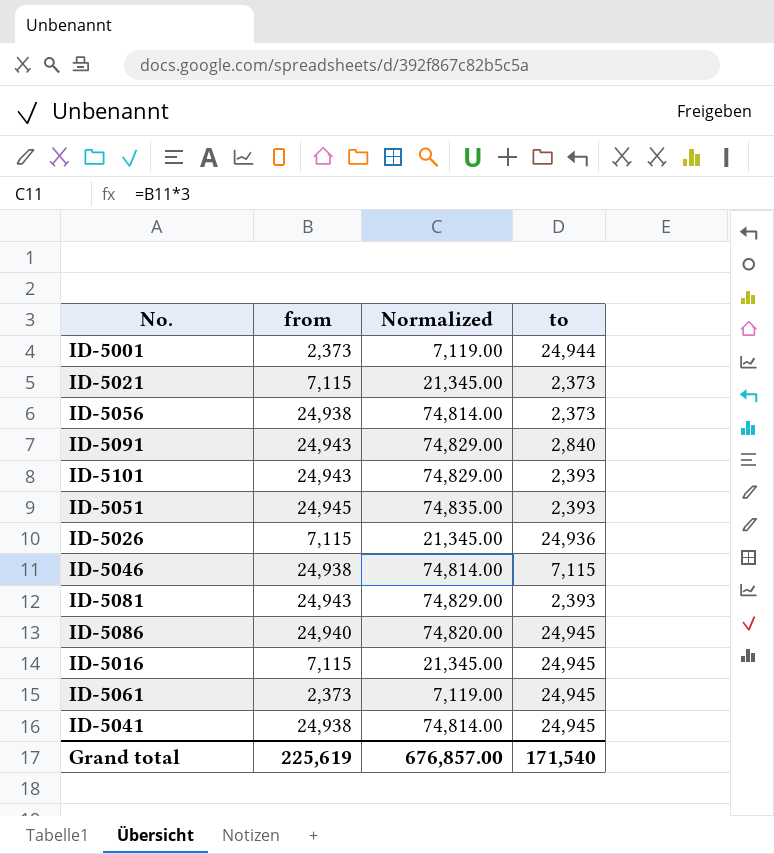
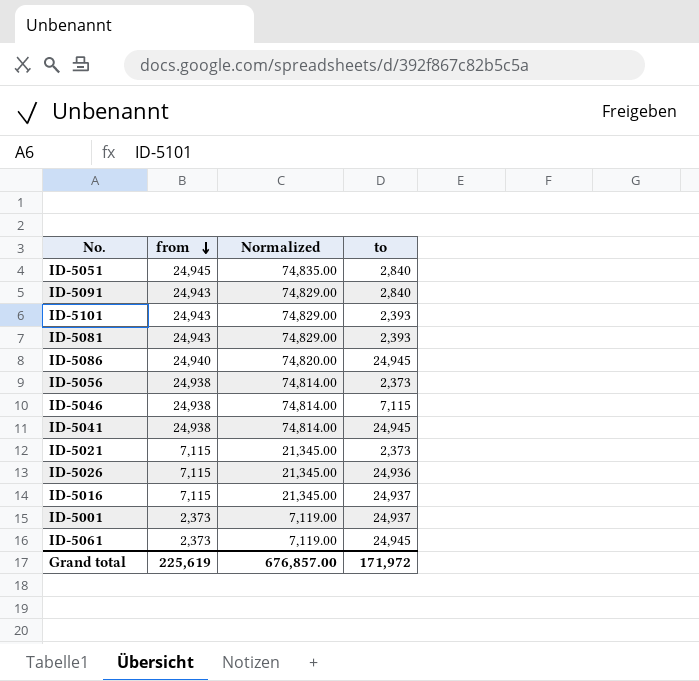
row order: none -> from descending
ID-5051 | to: 2,393 -> 2,840
ID-5016 | to: 24,945 -> 24,937
ID-5001 | to: 24,944 -> 24,937
Grand total | to: 171,540 -> 171,972

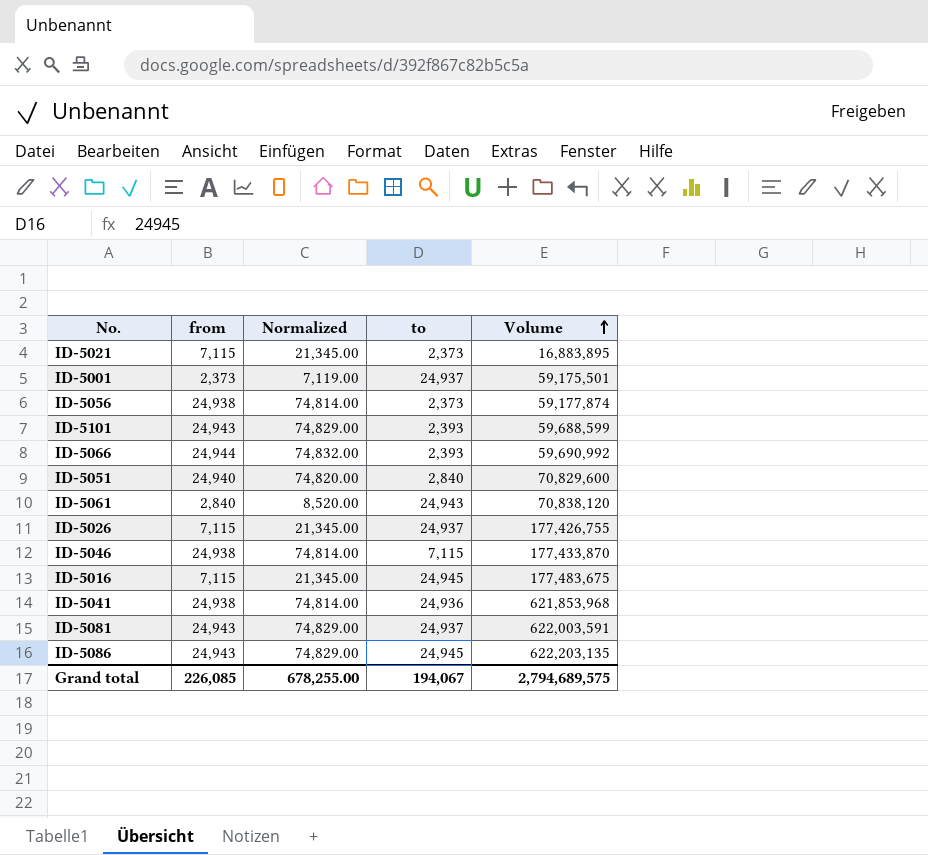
row order: from descending -> Volume ascending
column Volume | formula: none -> [from] * [to]
row ID-5091: 24,943 | 74,829.00 | 2,840 -> none
row ID-5066: none -> 24,944 | 74,832.00 | 2,393 | 59,690,992
ID-5051 | from: 24,945 -> 24,940
ID-5051 | Normalized: 74,835.00 -> 74,820.00
ID-5061 | from: 2,373 -> 2,840
ID-5061 | Normalized: 7,119.00 -> 8,520.00
ID-5061 | to: 24,945 -> 24,943
ID-5026 | to: 24,936 -> 24,937
ID-5016 | to: 24,937 -> 24,945
ID-5041 | to: 24,945 -> 24,936
ID-5081 | to: 2,393 -> 24,937
ID-5086 | from: 24,940 -> 24,943
ID-5086 | Normalized: 74,820.00 -> 74,829.00
Grand total | from: 225,619 -> 226,085
Grand total | Normalized: 676,857.00 -> 678,255.00
Grand total | to: 171,972 -> 194,067

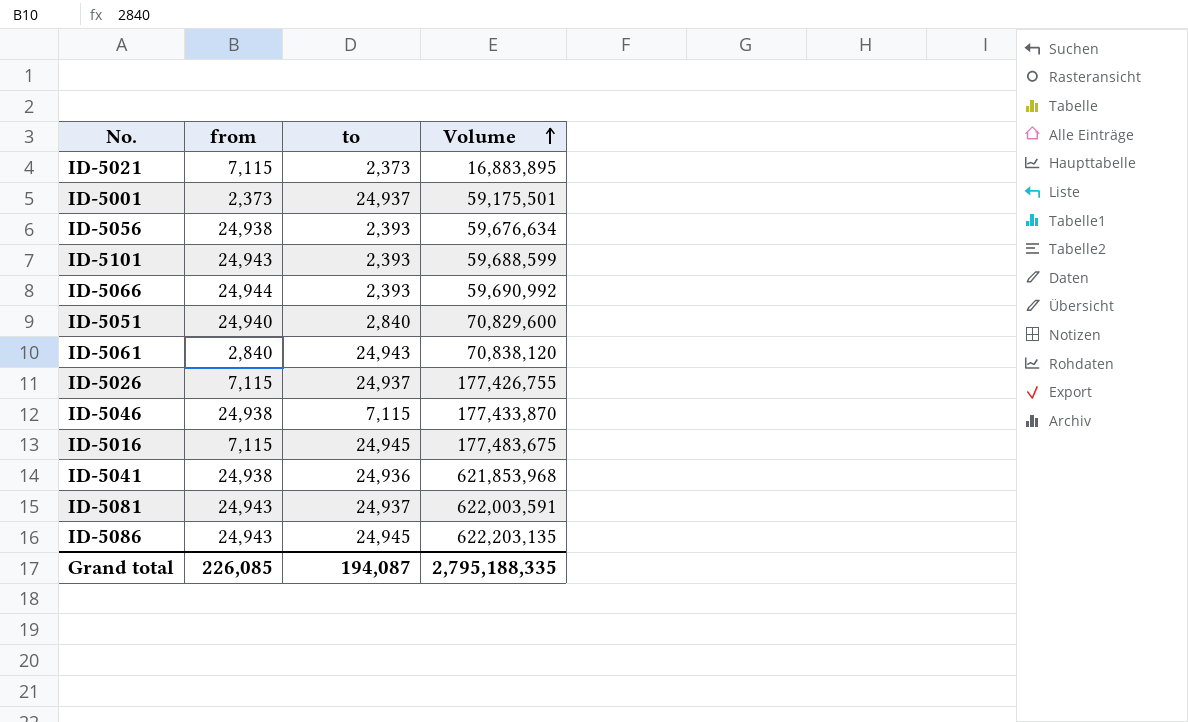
column Normalized | formula: [from] * 3 -> none
ID-5056 | to: 2,373 -> 2,393
ID-5056 | Volume: 59,177,874 -> 59,676,634
Grand total | to: 194,067 -> 194,087
Grand total | Volume: 2,794,689,575 -> 2,795,188,335

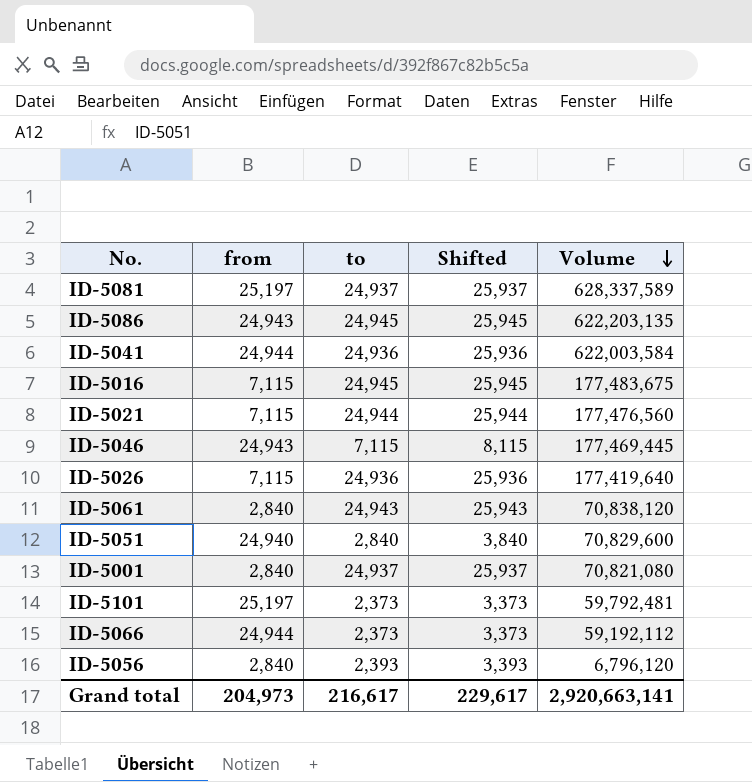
row order: Volume ascending -> Volume descending
column Shifted | formula: none -> [to] + 1000
ID-5081 | from: 24,943 -> 25,197
ID-5081 | Volume: 622,003,591 -> 628,337,589
ID-5041 | from: 24,938 -> 24,944
ID-5041 | Volume: 621,853,968 -> 622,003,584
ID-5021 | to: 2,373 -> 24,944
ID-5021 | Volume: 16,883,895 -> 177,476,560
ID-5046 | from: 24,938 -> 24,943
ID-5046 | Volume: 177,433,870 -> 177,469,445
ID-5026 | to: 24,937 -> 24,936
ID-5026 | Volume: 177,426,755 -> 177,419,640
ID-5001 | from: 2,373 -> 2,840
ID-5001 | Volume: 59,175,501 -> 70,821,080
ID-5101 | from: 24,943 -> 25,197
ID-5101 | to: 2,393 -> 2,373
ID-5101 | Volume: 59,688,599 -> 59,792,481
ID-5066 | to: 2,393 -> 2,373
ID-5066 | Volume: 59,690,992 -> 59,192,112
ID-5056 | from: 24,938 -> 2,840
ID-5056 | Volume: 59,676,634 -> 6,796,120
Grand total | from: 226,085 -> 204,973
Grand total | to: 194,087 -> 216,617
Grand total | Volume: 2,795,188,335 -> 2,920,663,141

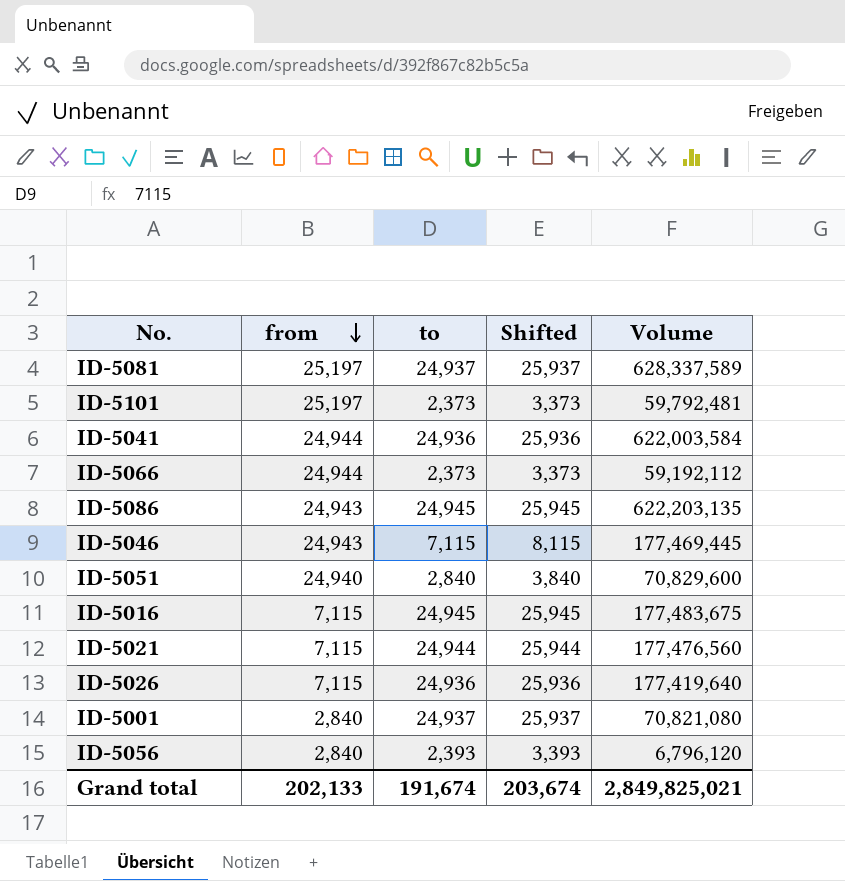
row order: Volume descending -> from descending
row ID-5061: 2,840 | 24,943 | 25,943 | 70,838,120 -> none
Grand total | from: 204,973 -> 202,133
Grand total | to: 216,617 -> 191,674
Grand total | Shifted: 229,617 -> 203,674
Grand total | Volume: 2,920,663,141 -> 2,849,825,021

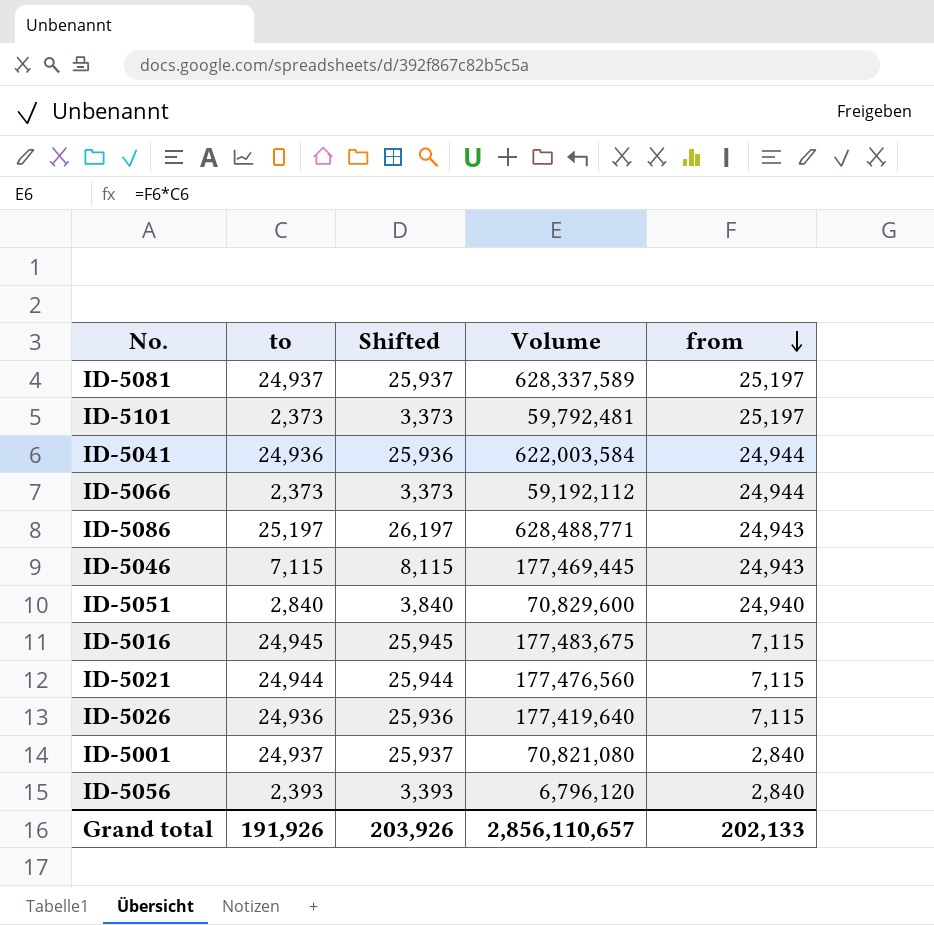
column from | position: 2 -> 5
ID-5086 | to: 24,945 -> 25,197
ID-5086 | Shifted: 25,945 -> 26,197
ID-5086 | Volume: 622,203,135 -> 628,488,771
Grand total | to: 191,674 -> 191,926
Grand total | Shifted: 203,674 -> 203,926
Grand total | Volume: 2,849,825,021 -> 2,856,110,657

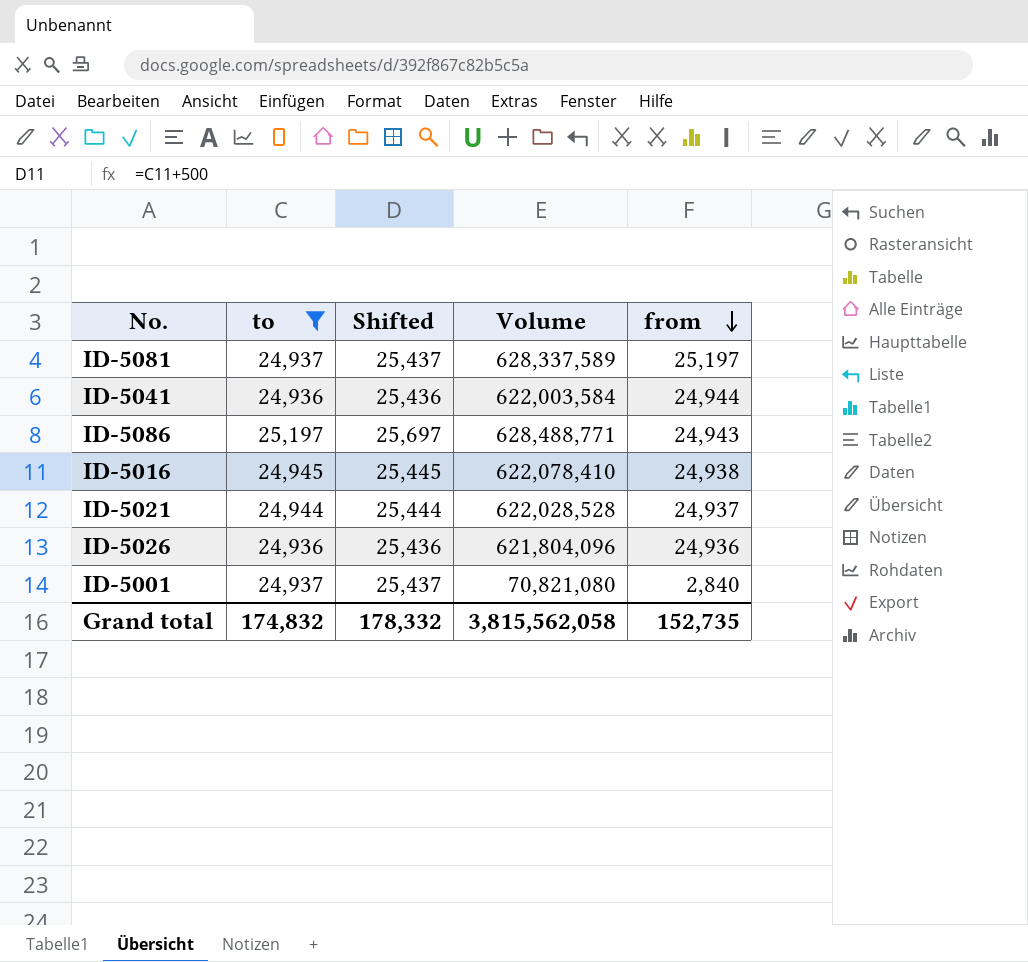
filter: none -> to >= 24,936
column Shifted | formula: [to] + 1000 -> [to] + 500
ID-5016 | Volume: 177,483,675 -> 622,078,410
ID-5016 | from: 7,115 -> 24,938
ID-5021 | Volume: 177,476,560 -> 622,028,528
ID-5021 | from: 7,115 -> 24,937
ID-5026 | Volume: 177,419,640 -> 621,804,096
ID-5026 | from: 7,115 -> 24,936
Grand total | to: 191,926 -> 174,832
Grand total | Shifted: 203,926 -> 178,332
Grand total | Volume: 2,856,110,657 -> 3,815,562,058
Grand total | from: 202,133 -> 152,735

